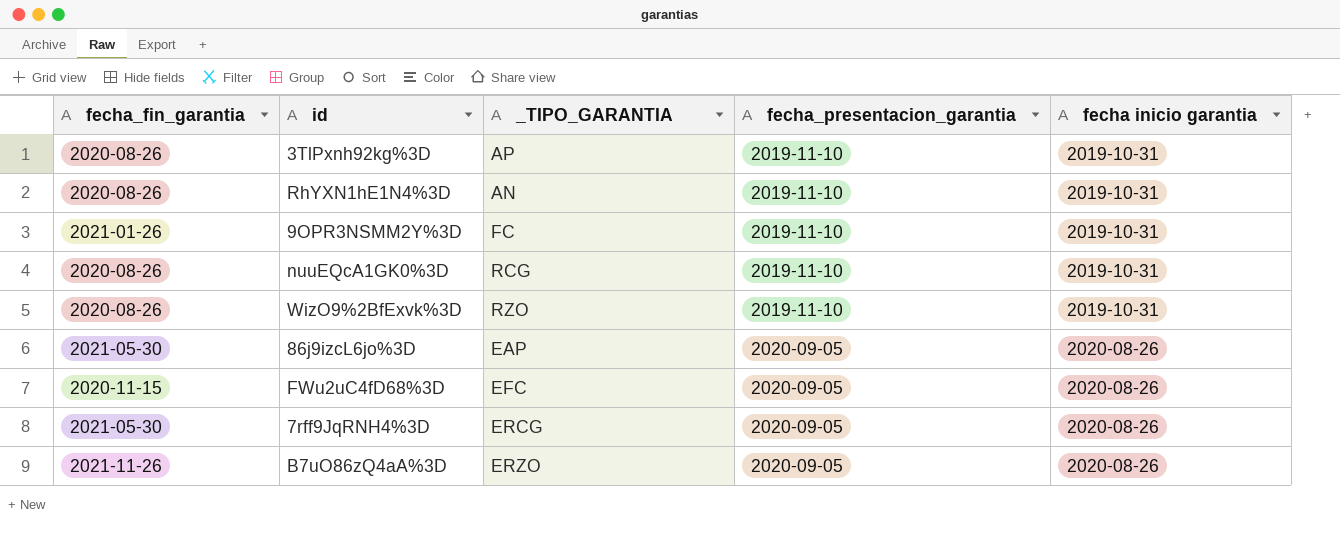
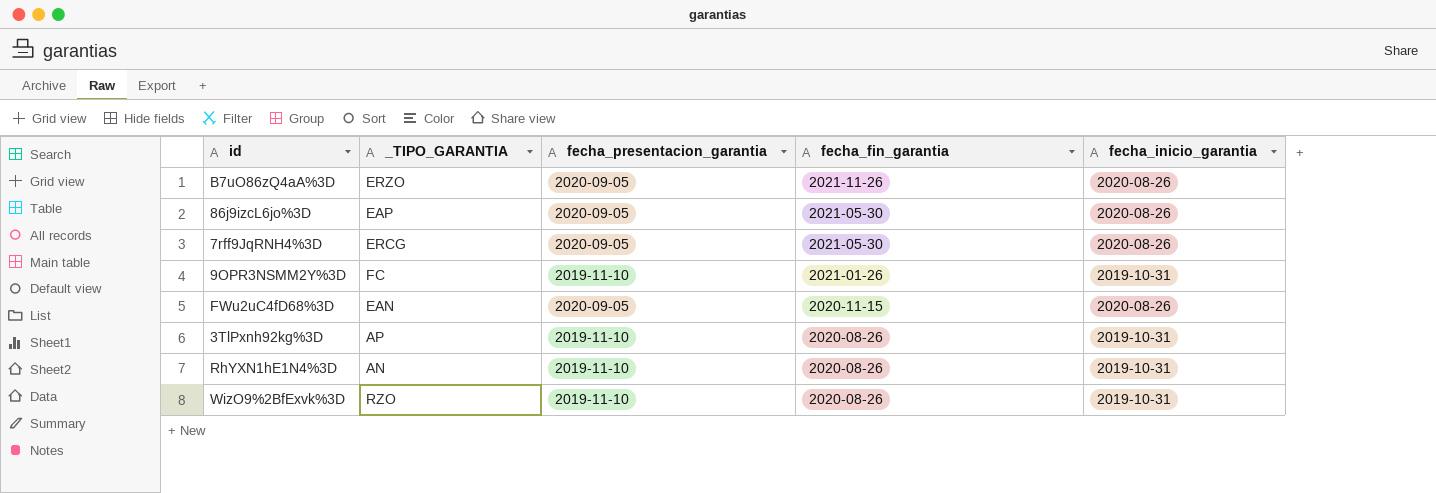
row order: fecha_presentacion_garantia ascending -> fecha_fin_garantia descending
column fecha_fin_garantia | position: 1 -> 4
column name: fecha inicio garantia -> fecha_inicio_garantia
row nuuEQcA1GK0%3D: 2020-08-26 | RCG | 2019-11-10 | 2019-10-31 -> none
FWu2uC4fD68%3D | _TIPO_GARANTIA: EFC -> EAN

